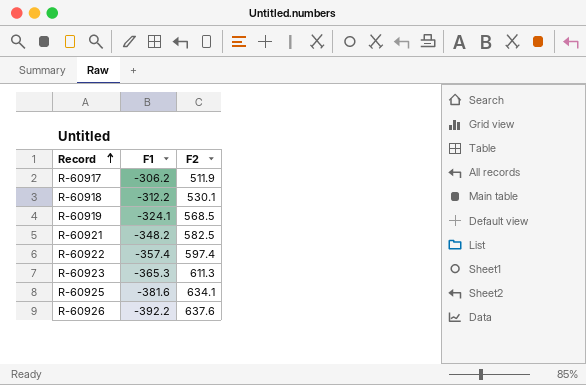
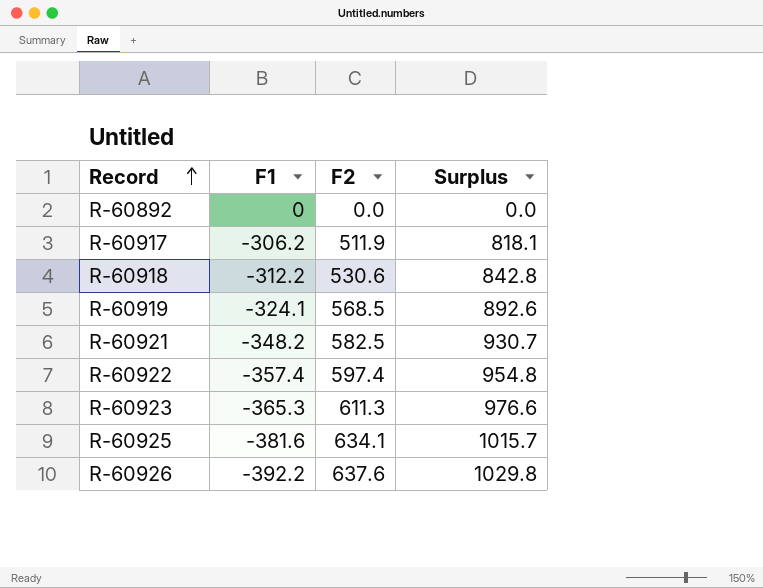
column Surplus | formula: none -> [F2] - [F1]
row R-60892: none -> 0 | 0.0 | 0.0
R-60918 | F2: 530.1 -> 530.6

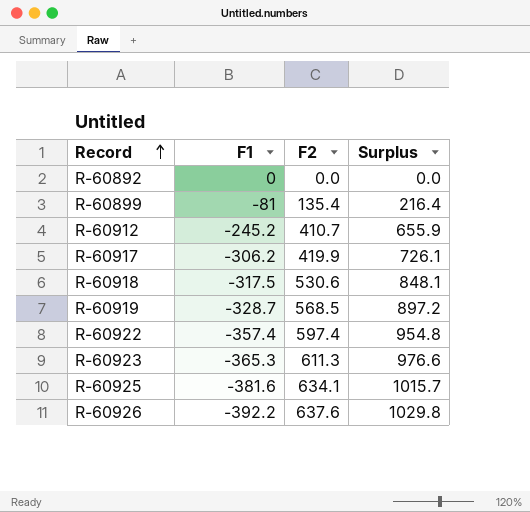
row R-60921: -348.2 | 582.5 | 930.7 -> none
row R-60899: none -> -81 | 135.4 | 216.4
row R-60912: none -> -245.2 | 410.7 | 655.9
R-60917 | F2: 511.9 -> 419.9
R-60917 | Surplus: 818.1 -> 726.1
R-60918 | F1: -312.2 -> -317.5
R-60918 | Surplus: 842.8 -> 848.1
R-60919 | F1: -324.1 -> -328.7
R-60919 | Surplus: 892.6 -> 897.2

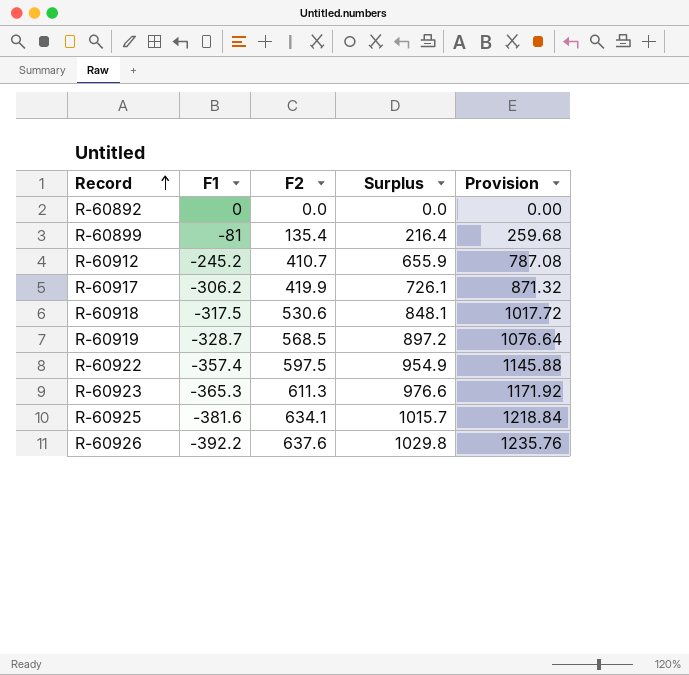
column Provision | formula: none -> [Surplus] * 1.2
R-60922 | F2: 597.4 -> 597.5
R-60922 | Surplus: 954.8 -> 954.9

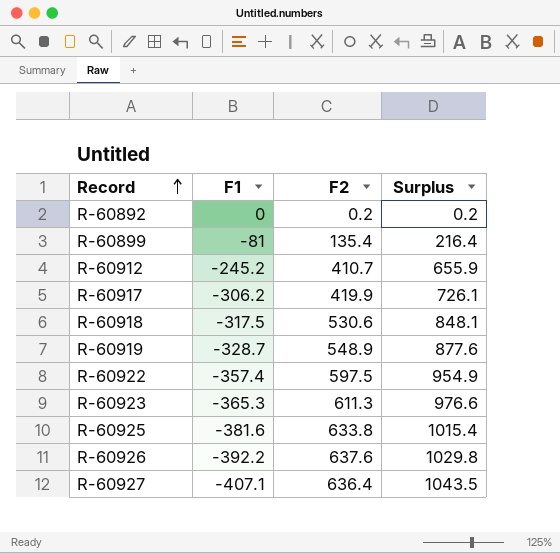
column Provision | formula: [Surplus] * 1.2 -> none
R-60892 | F2: 0.0 -> 0.2
R-60892 | Surplus: 0.0 -> 0.2
R-60919 | F2: 568.5 -> 548.9
R-60919 | Surplus: 897.2 -> 877.6
R-60925 | F2: 634.1 -> 633.8
R-60925 | Surplus: 1015.7 -> 1015.4
row R-60927: none -> -407.1 | 636.4 | 1043.5

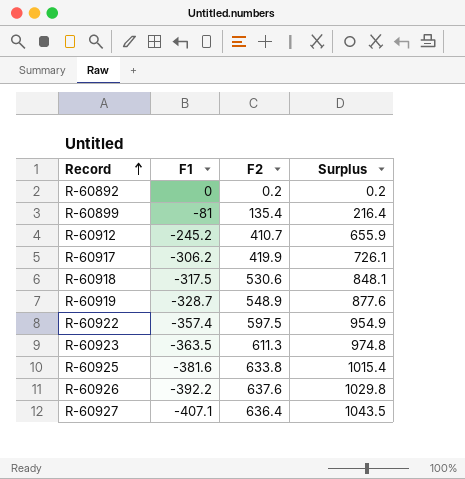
R-60923 | F1: -365.3 -> -363.5
R-60923 | Surplus: 976.6 -> 974.8

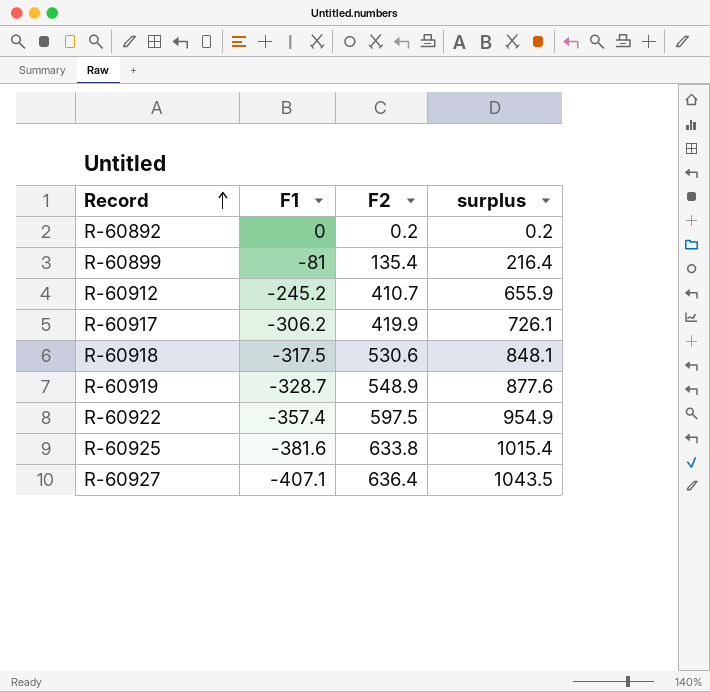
column name: Surplus -> surplus
row R-60923: -363.5 | 611.3 | 974.8 -> none
row R-60926: -392.2 | 637.6 | 1029.8 -> none

